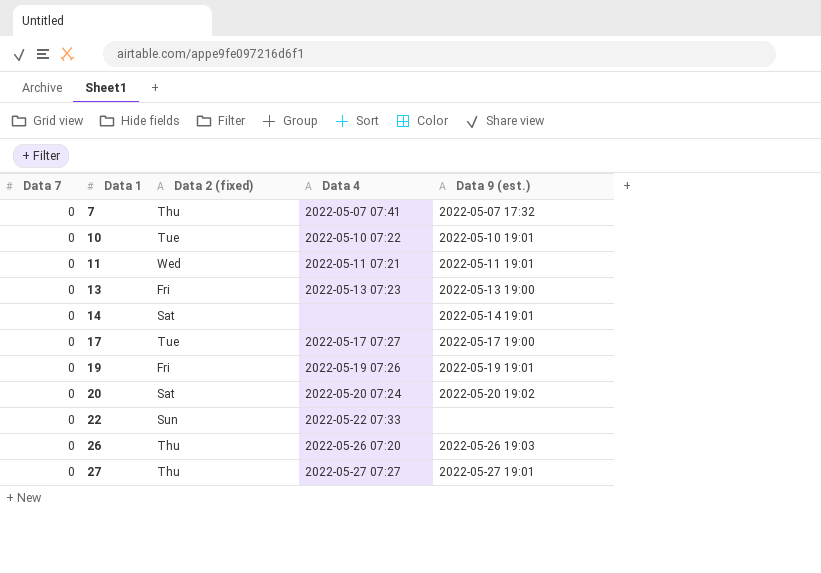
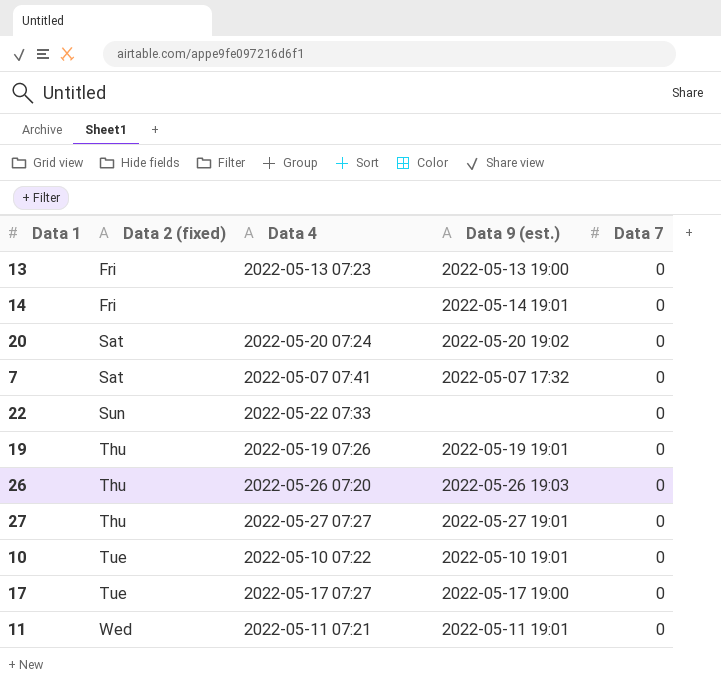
row order: Data 1 ascending -> Data 2 (fixed) ascending
column Data 7 | position: 1 -> 5
14 | Data 2 (fixed): Sat -> Fri
7 | Data 2 (fixed): Thu -> Sat
19 | Data 2 (fixed): Fri -> Thu

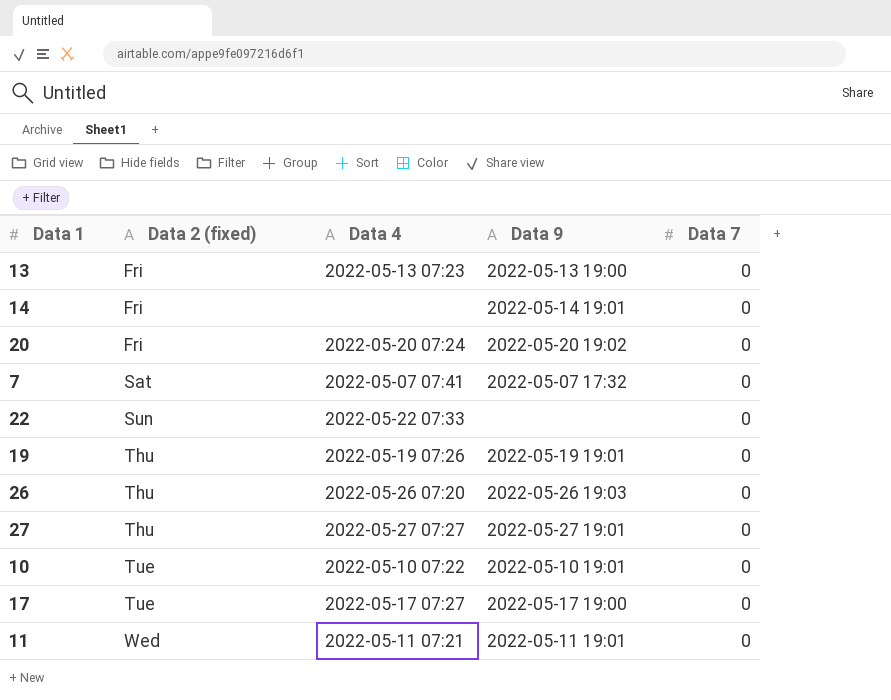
column name: Data 9 (est.) -> Data 9
20 | Data 2 (fixed): Sat -> Fri

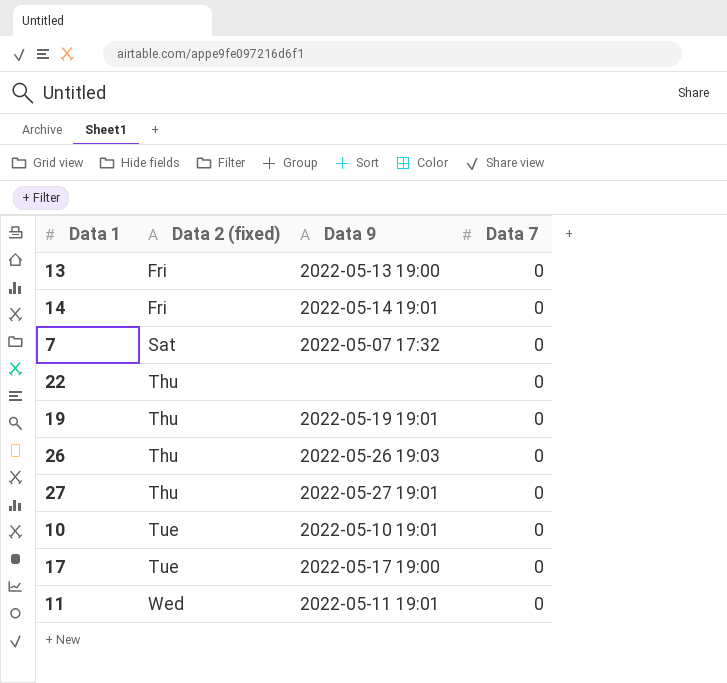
column Data 4 | position: 3 -> none
row 20: Fri | 2022-05-20 07:24 | 2022-05-20 19:02 | 0 -> none
22 | Data 2 (fixed): Sun -> Thu

